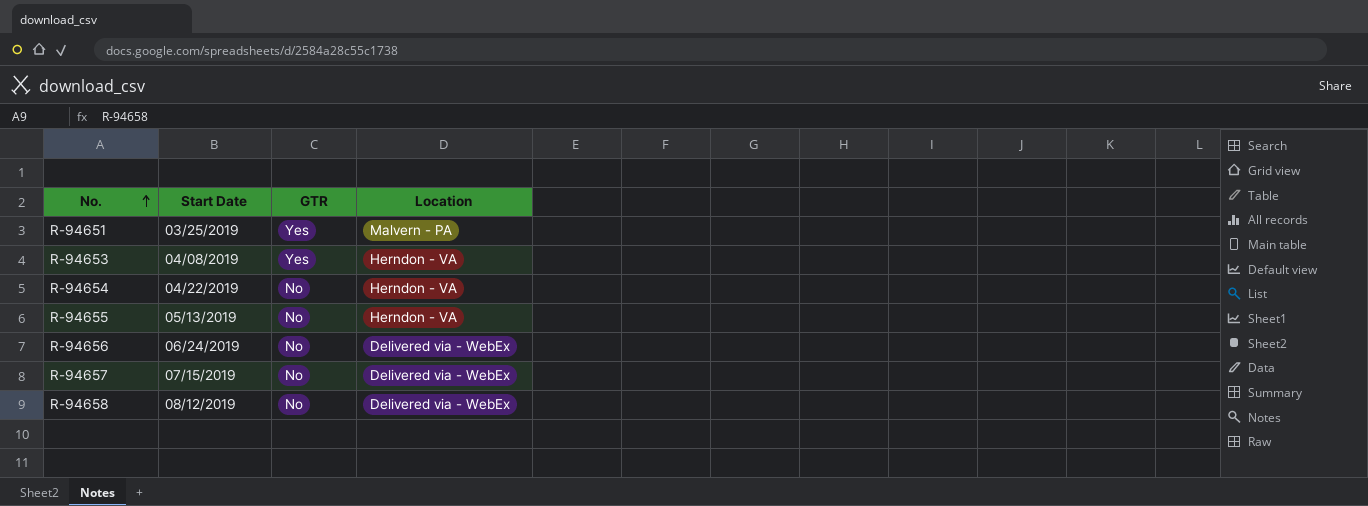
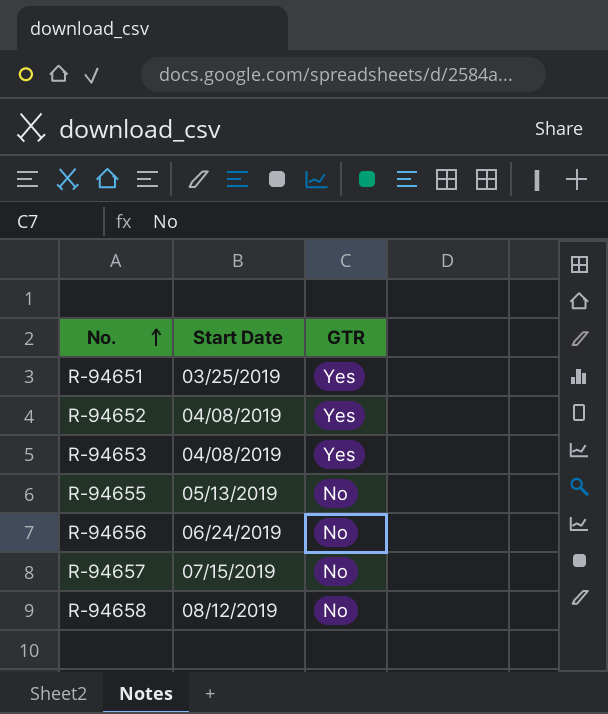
column Location | position: 4 -> none
row R-94654: 04/22/2019 | No | Herndon - VA -> none
row R-94652: none -> 04/08/2019 | Yes

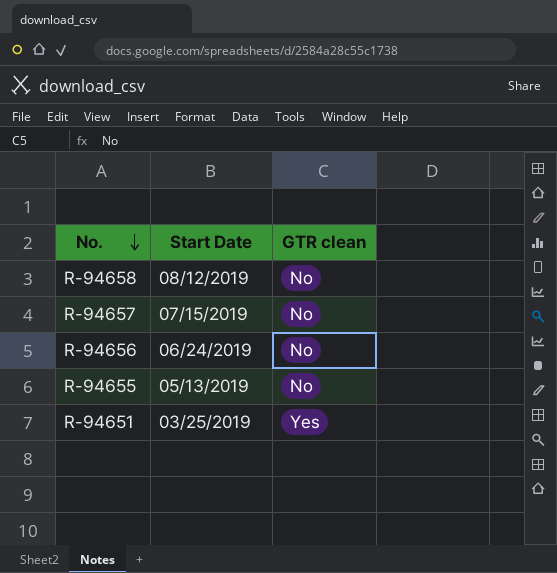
row order: No. ascending -> No. descending
column name: GTR -> GTR clean
row R-94652: 04/08/2019 | Yes -> none
row R-94653: 04/08/2019 | Yes -> none

